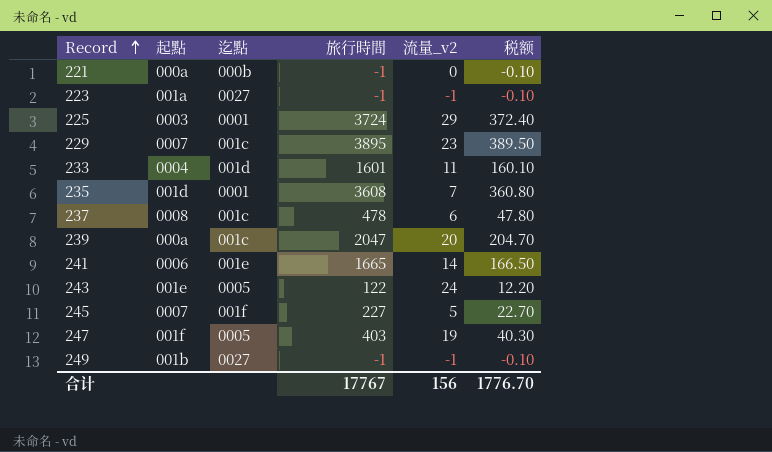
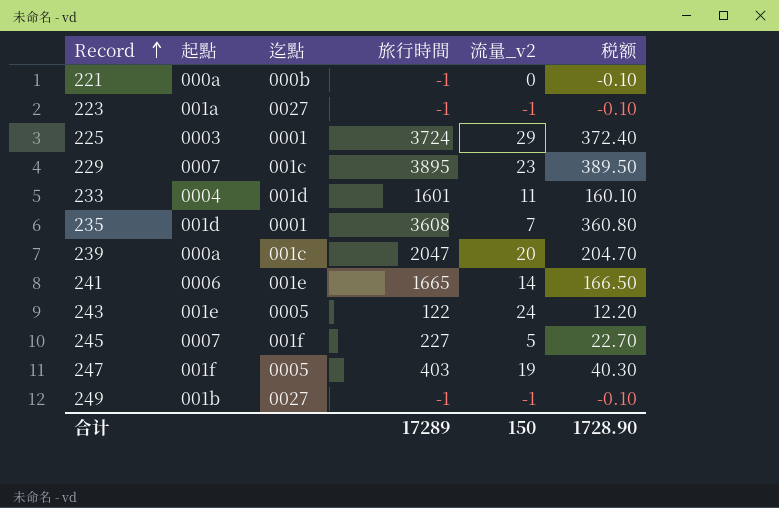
row 237: 0008 | 001c | 478 | 6 | 47.80 -> none
合计 | 旅行時間: 17767 -> 17289
合计 | 流量_v2: 156 -> 150
合计 | 税额: 1776.70 -> 1728.90

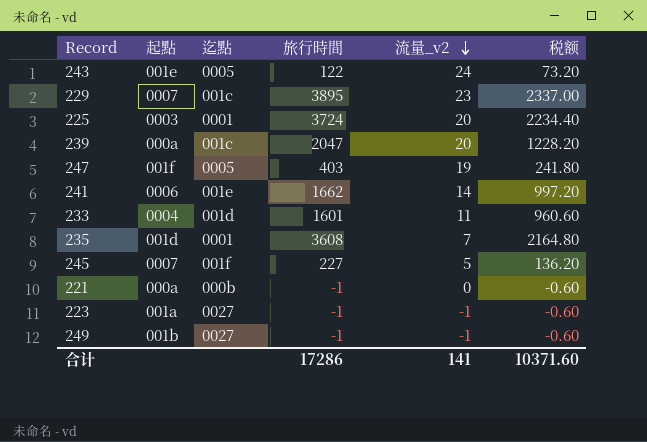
row order: Record ascending -> 流量_v2 descending
column 税额 | formula: [旅行時間] * 0.1 -> [旅行時間] * 0.6
225 | 流量_v2: 29 -> 20
241 | 旅行時間: 1665 -> 1662
合计 | 旅行時間: 17289 -> 17286
合计 | 流量_v2: 150 -> 141
合计 | 税额: 1728.90 -> 10371.60

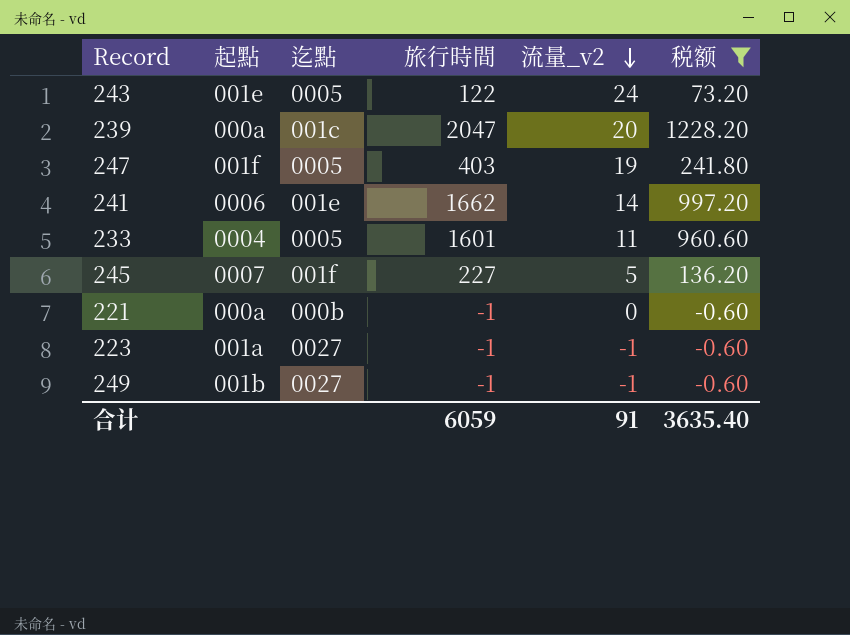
filter: none -> 税额 <= 1228.20
233 | 迄點: 001d -> 0005
合计 | 旅行時間: 17286 -> 6059
合计 | 流量_v2: 141 -> 91
合计 | 税额: 10371.60 -> 3635.40

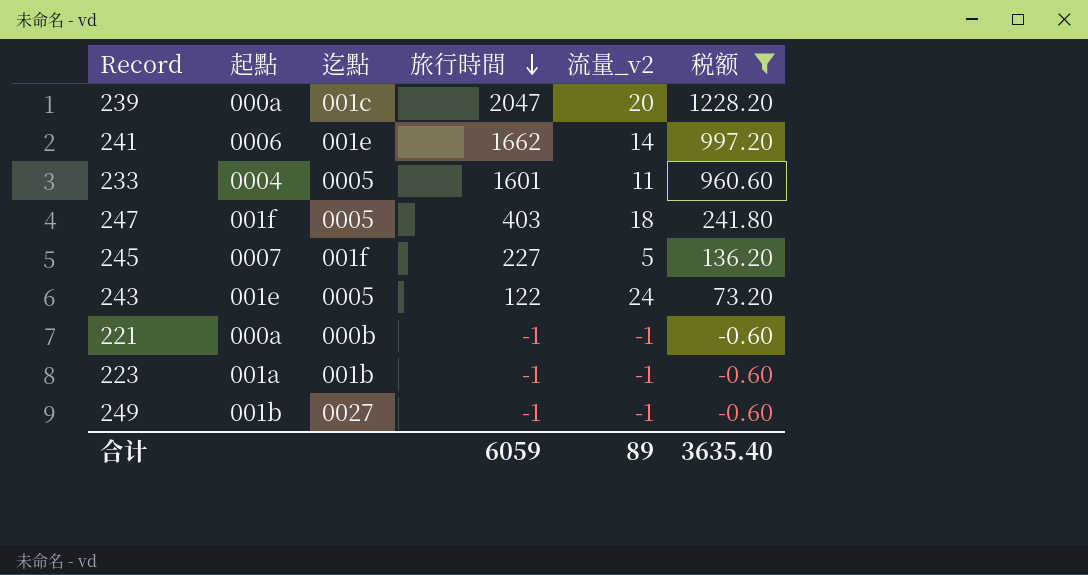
row order: 流量_v2 descending -> 旅行時間 descending
247 | 流量_v2: 19 -> 18
221 | 流量_v2: 0 -> -1
223 | 迄點: 0027 -> 001b
合计 | 流量_v2: 91 -> 89

